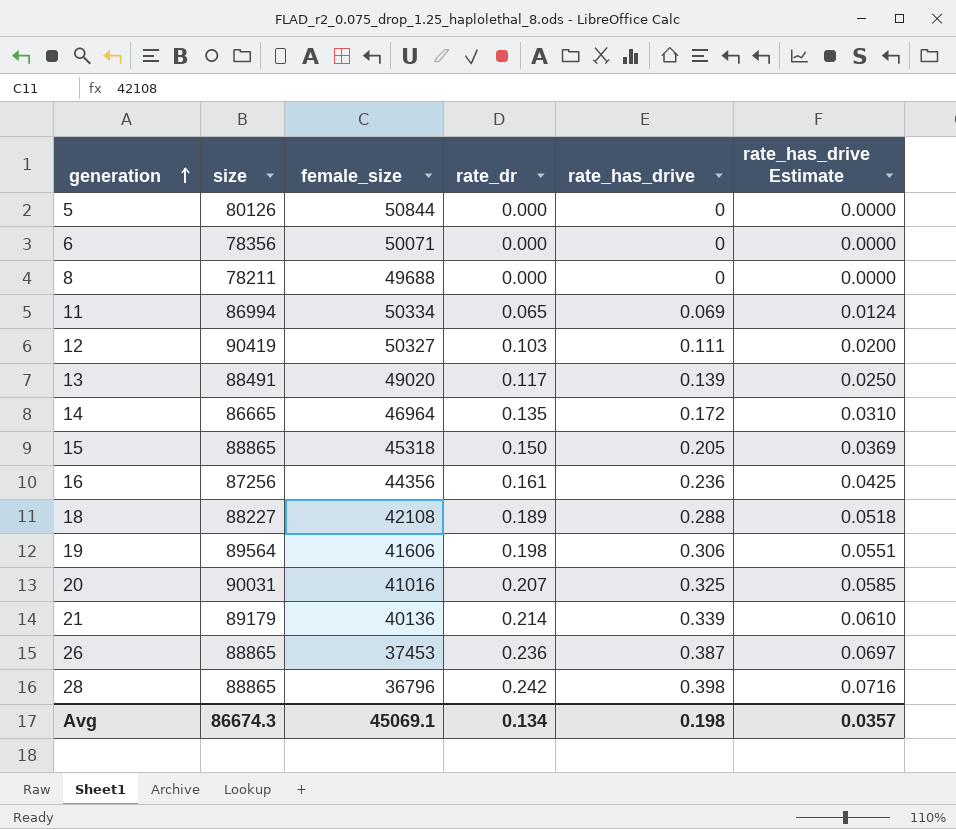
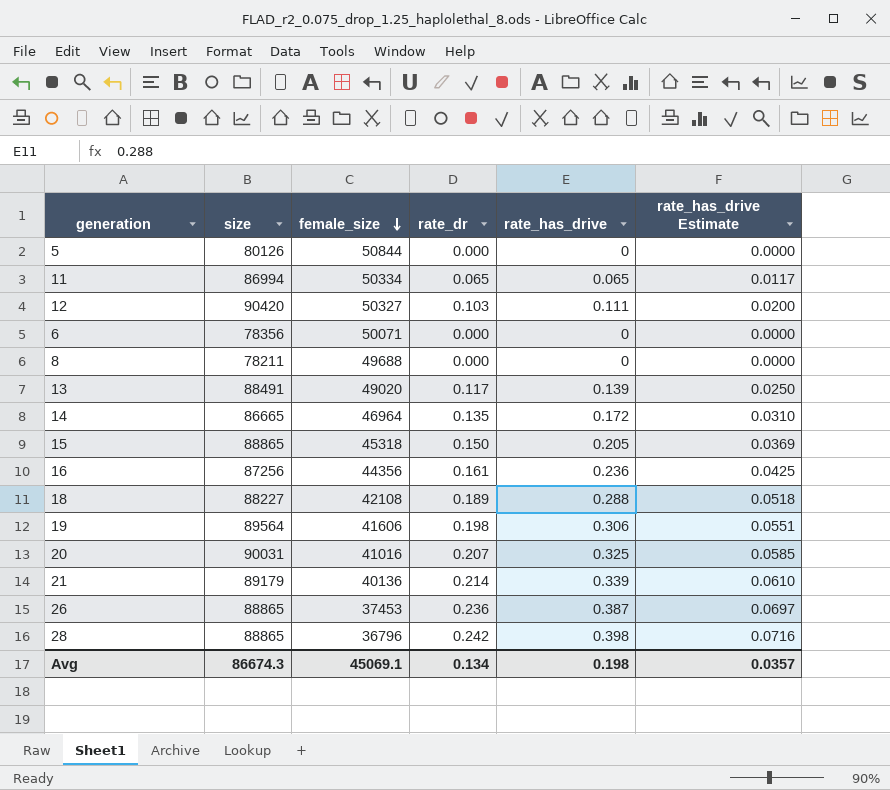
row order: generation ascending -> female_size descending
11 | rate_has_drive: 0.069 -> 0.065
11 | rate_has_drive Estimate: 0.0124 -> 0.0117
12 | size: 90419 -> 90420

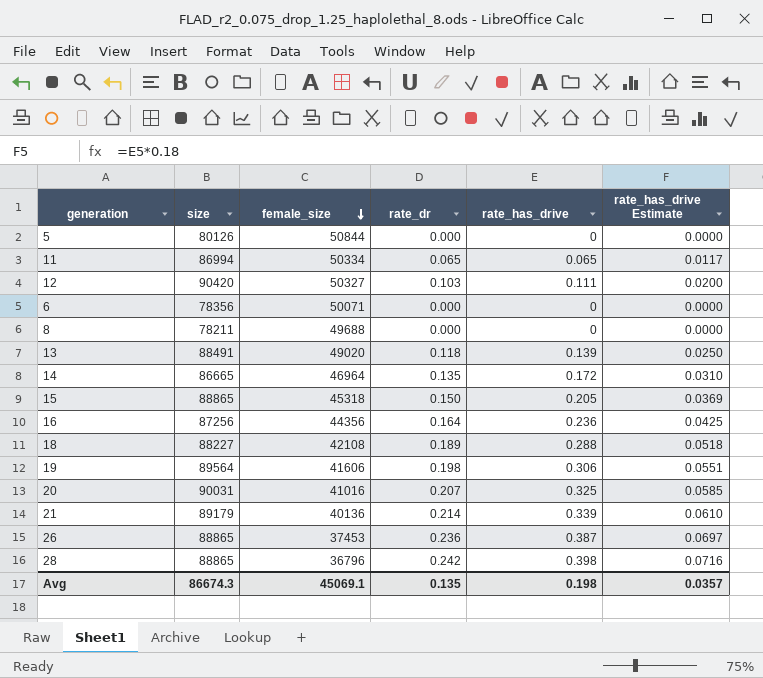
13 | rate_dr: 0.117 -> 0.118
16 | rate_dr: 0.161 -> 0.164
Avg | rate_dr: 0.134 -> 0.135

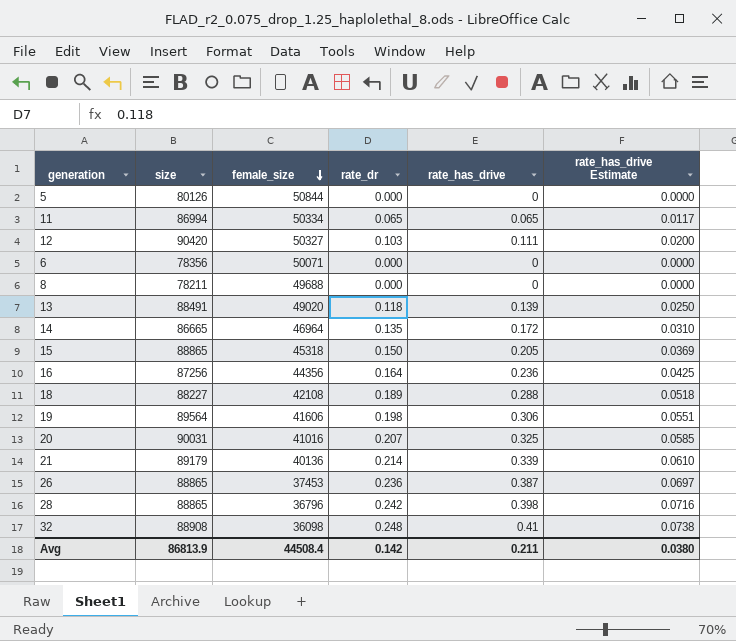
row 32: none -> 88908 | 36098 | 0.248 | 0.41 | 0.0738
Avg | size: 86674.3 -> 86813.9
Avg | female_size: 45069.1 -> 44508.4
Avg | rate_dr: 0.135 -> 0.142
Avg | rate_has_drive: 0.198 -> 0.211
Avg | rate_has_drive Estimate: 0.0357 -> 0.0380

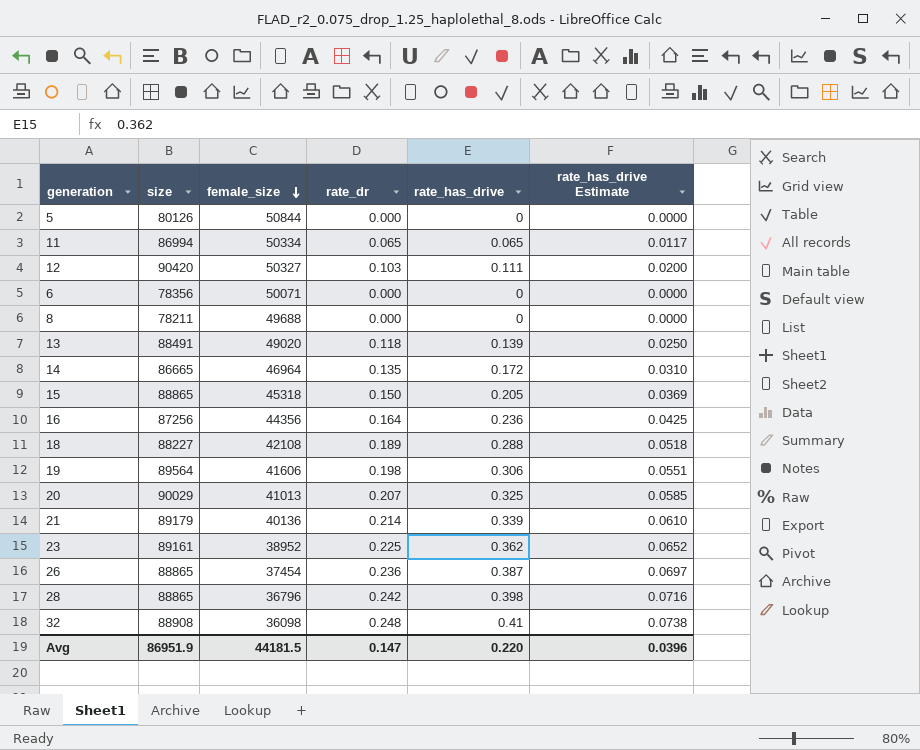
20 | size: 90031 -> 90029
20 | female_size: 41016 -> 41013
row 23: none -> 89161 | 38952 | 0.225 | 0.362 | 0.0652
26 | female_size: 37453 -> 37454
Avg | size: 86813.9 -> 86951.9
Avg | female_size: 44508.4 -> 44181.5
Avg | rate_dr: 0.142 -> 0.147
Avg | rate_has_drive: 0.211 -> 0.220
Avg | rate_has_drive Estimate: 0.0380 -> 0.0396

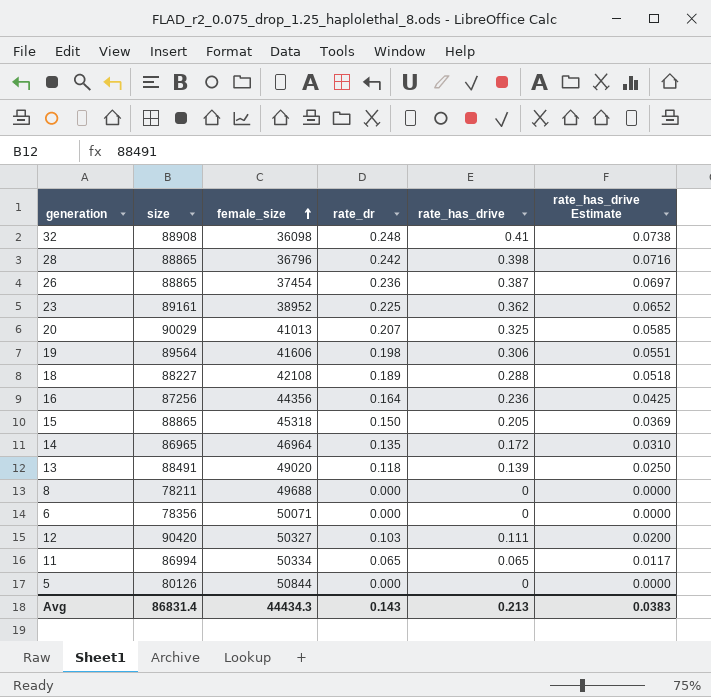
row order: female_size descending -> female_size ascending
row 21: 89179 | 40136 | 0.214 | 0.339 | 0.0610 -> none
14 | size: 86665 -> 86965
Avg | size: 86951.9 -> 86831.4
Avg | female_size: 44181.5 -> 44434.3
Avg | rate_dr: 0.147 -> 0.143
Avg | rate_has_drive: 0.220 -> 0.213
Avg | rate_has_drive Estimate: 0.0396 -> 0.0383

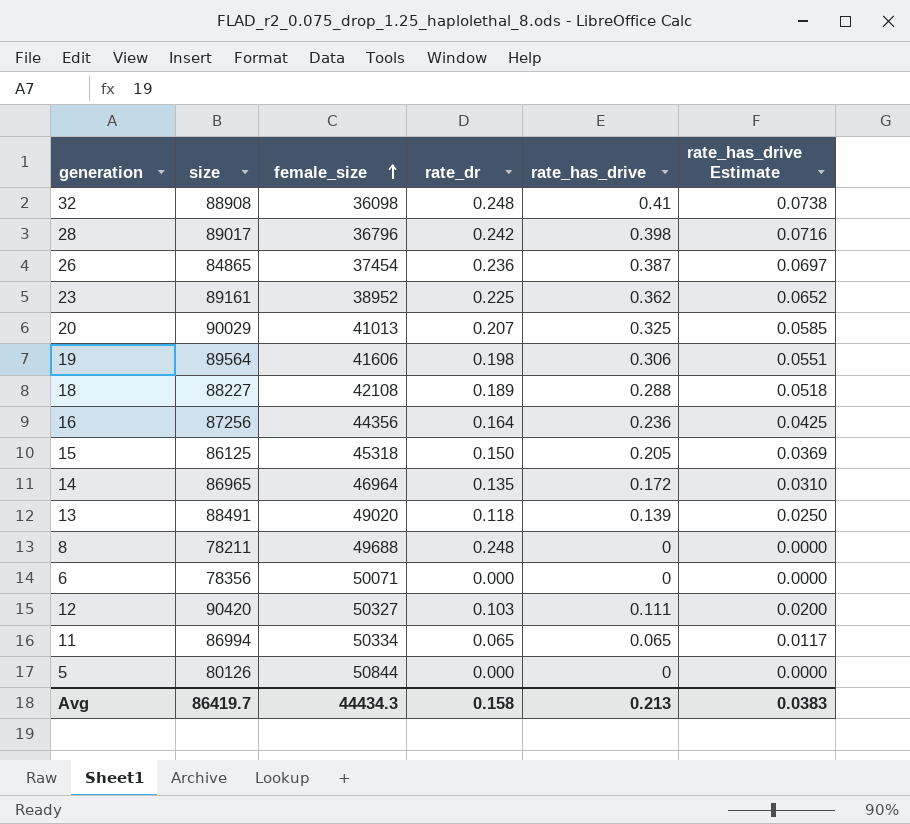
28 | size: 88865 -> 89017
26 | size: 88865 -> 84865
15 | size: 88865 -> 86125
8 | rate_dr: 0.000 -> 0.248
Avg | size: 86831.4 -> 86419.7
Avg | rate_dr: 0.143 -> 0.158

